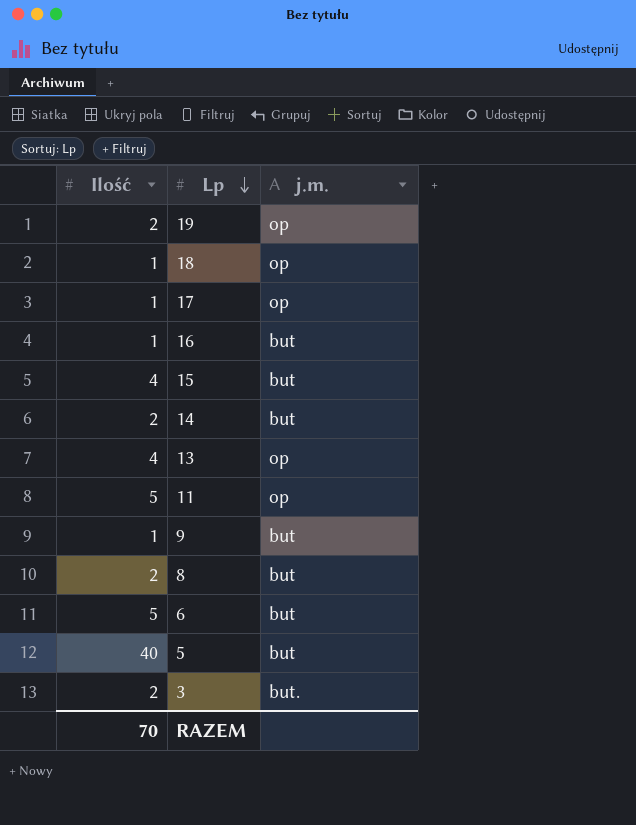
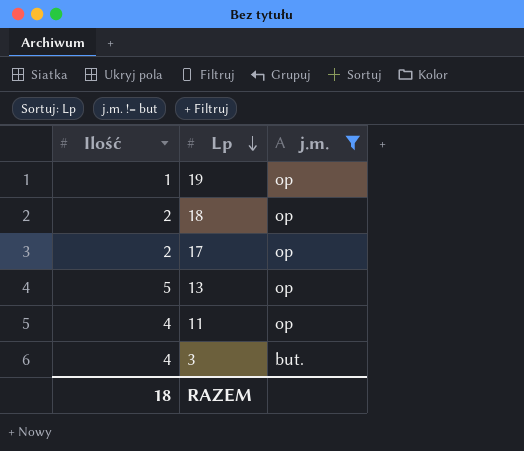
filter: none -> j.m. != but
19 | Ilość: 2 -> 1
18 | Ilość: 1 -> 2
17 | Ilość: 1 -> 2
13 | Ilość: 4 -> 5
11 | Ilość: 5 -> 4
3 | Ilość: 2 -> 4
RAZEM | Ilość: 70 -> 18

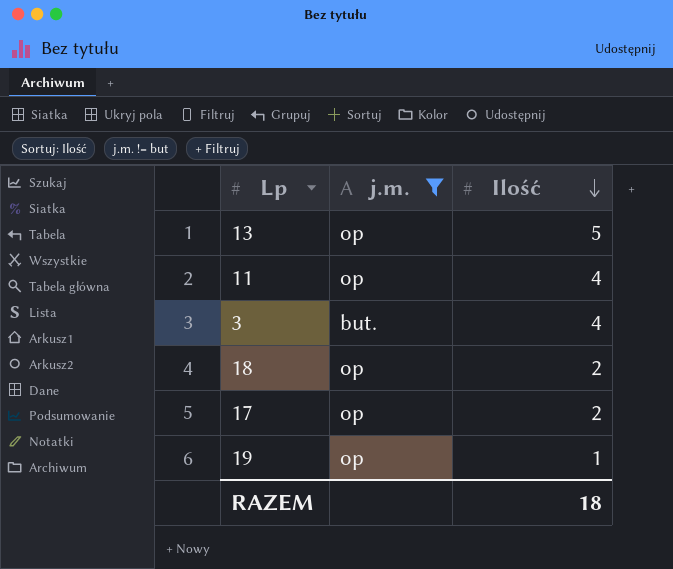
row order: Lp descending -> Ilość descending
column Ilość | position: 1 -> 3

